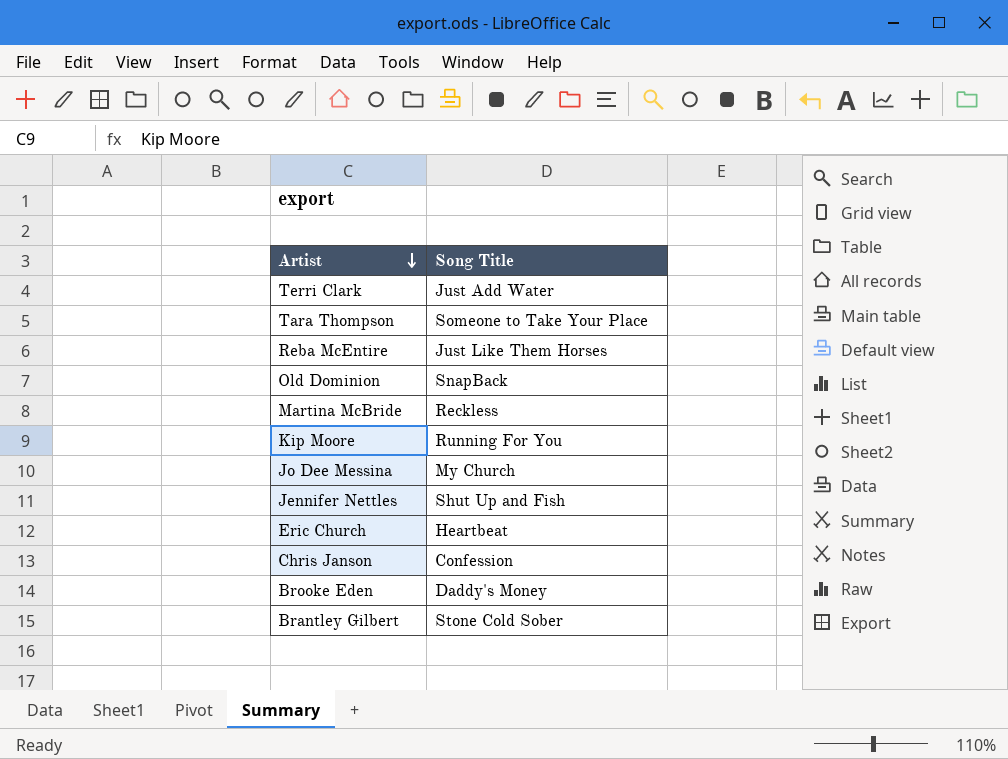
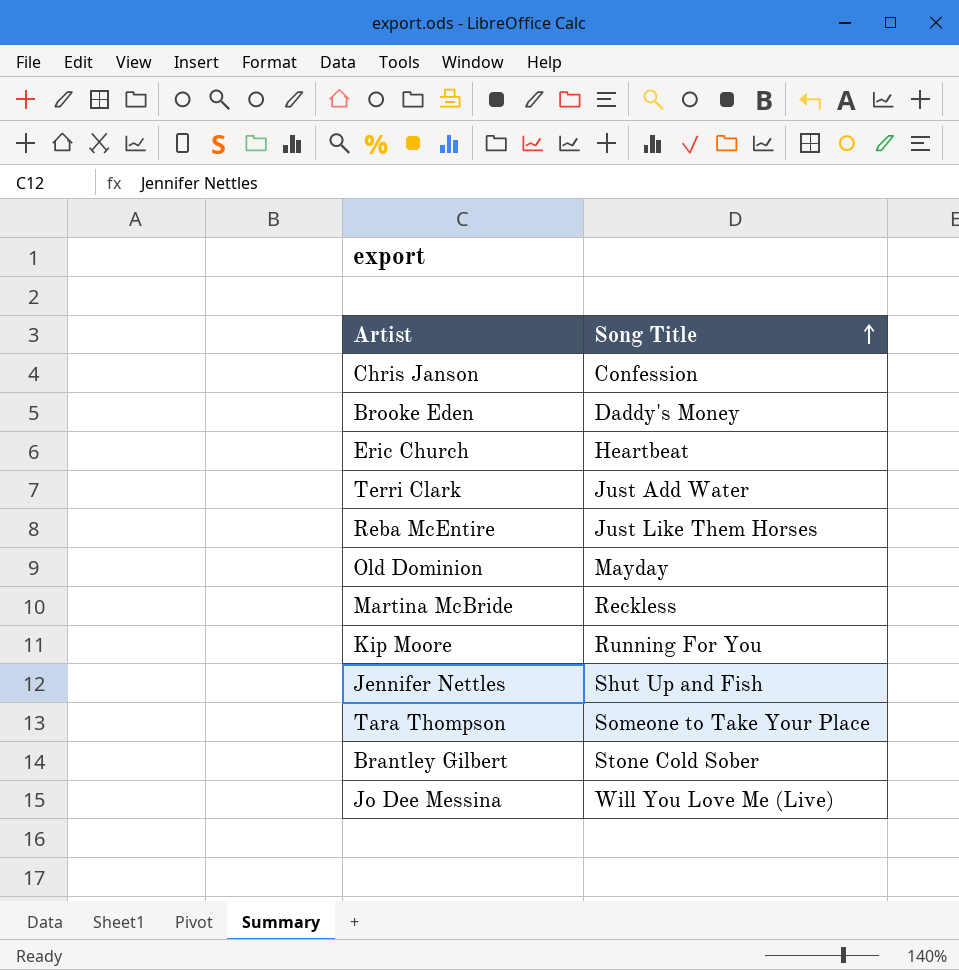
row order: Artist descending -> Song Title ascending
Old Dominion | Song Title: SnapBack -> Mayday
Jo Dee Messina | Song Title: My Church -> Will You Love Me (Live)

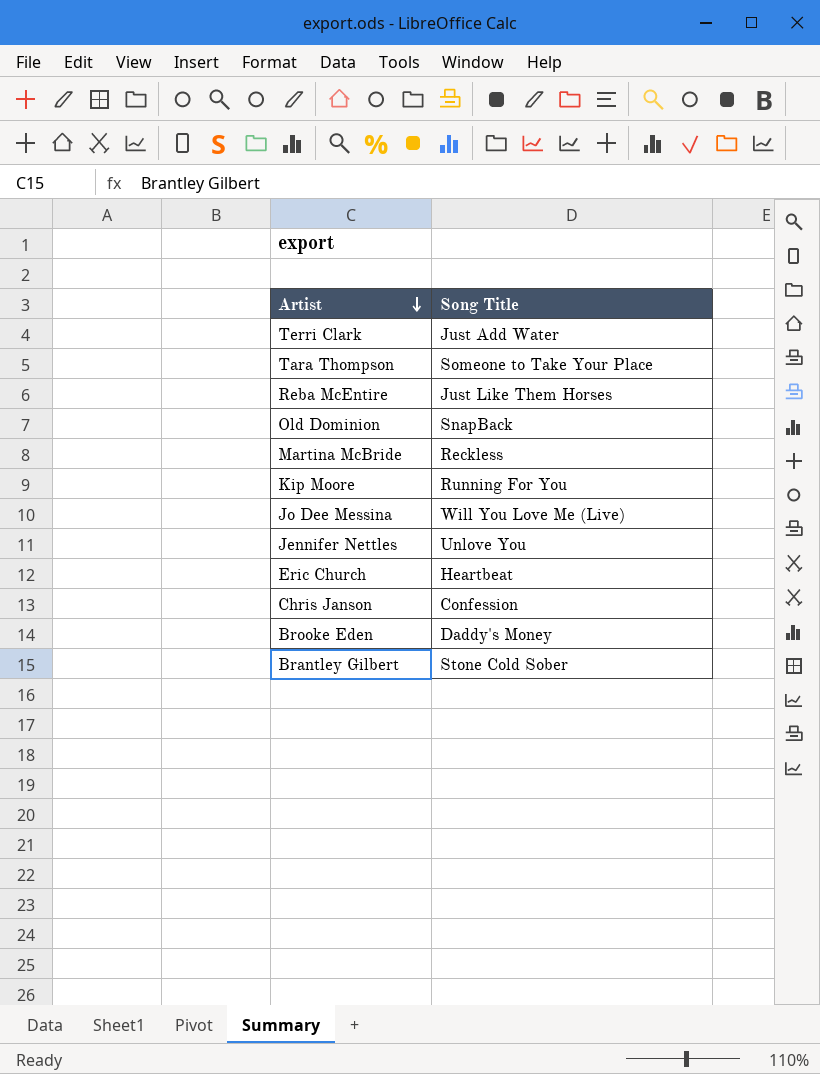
row order: Song Title ascending -> Artist descending
Old Dominion | Song Title: Mayday -> SnapBack
Jennifer Nettles | Song Title: Shut Up and Fish -> Unlove You

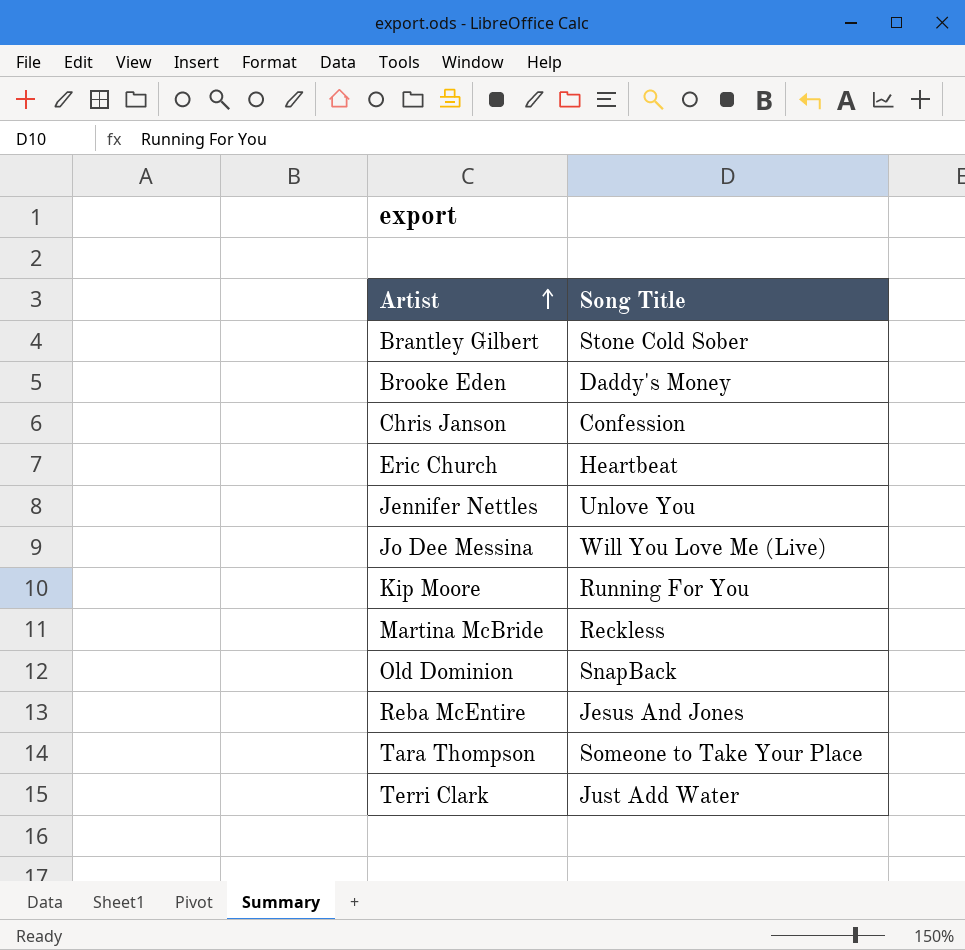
row order: Artist descending -> Artist ascending
Reba McEntire | Song Title: Just Like Them Horses -> Jesus And Jones

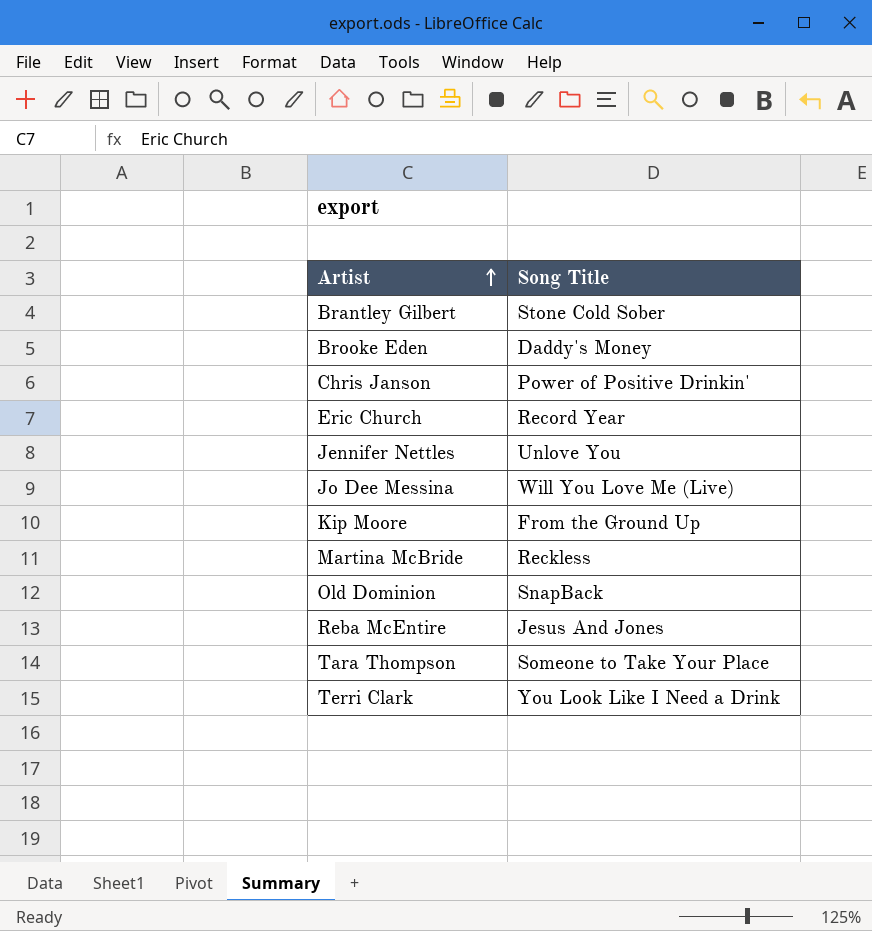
Chris Janson | Song Title: Confession -> Power of Positive Drinkin'
Eric Church | Song Title: Heartbeat -> Record Year
Kip Moore | Song Title: Running For You -> From the Ground Up
Terri Clark | Song Title: Just Add Water -> You Look Like I Need a Drink

